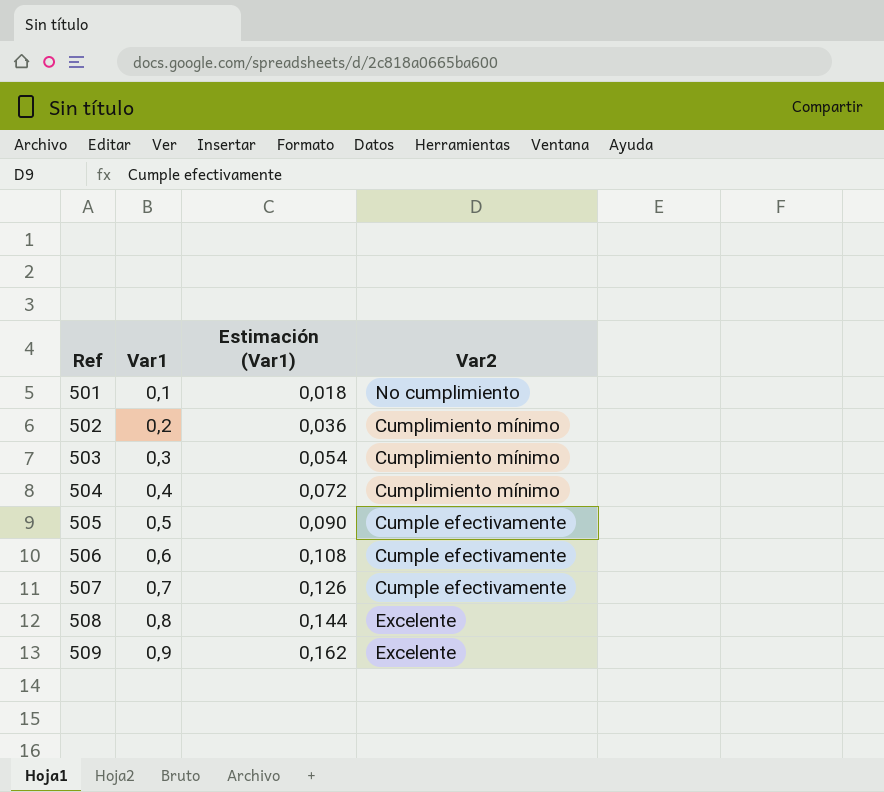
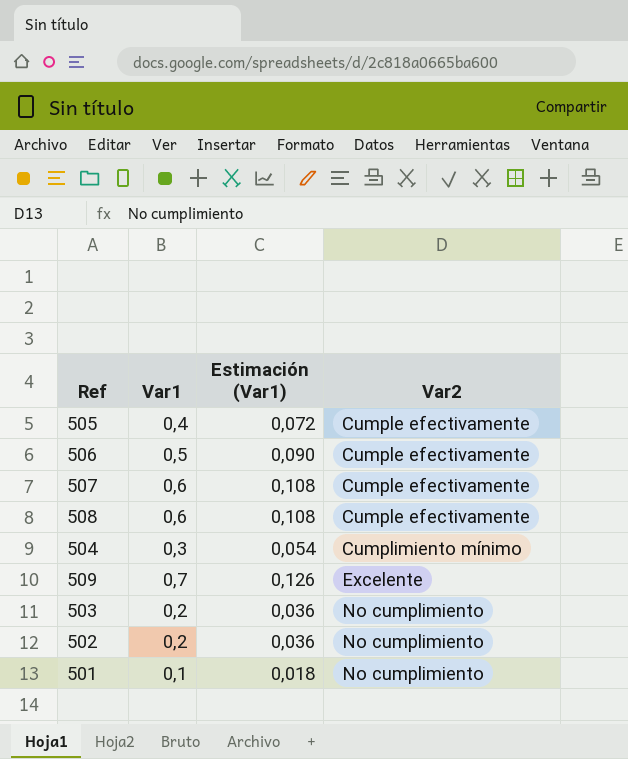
row order: Ref ascending -> Var2 ascending
505 | Var1: 0,5 -> 0,4
505 | Estimación (Var1): 0,090 -> 0,072
506 | Var1: 0,6 -> 0,5
506 | Estimación (Var1): 0,108 -> 0,090
507 | Var1: 0,7 -> 0,6
507 | Estimación (Var1): 0,126 -> 0,108
508 | Var1: 0,8 -> 0,6
508 | Estimación (Var1): 0,144 -> 0,108
508 | Var2: Excelente -> Cumple efectivamente
504 | Var1: 0,4 -> 0,3
504 | Estimación (Var1): 0,072 -> 0,054
509 | Var1: 0,9 -> 0,7
509 | Estimación (Var1): 0,162 -> 0,126
503 | Var1: 0,3 -> 0,2
503 | Estimación (Var1): 0,054 -> 0,036
503 | Var2: Cumplimiento mínimo -> No cumplimiento
502 | Var2: Cumplimiento mínimo -> No cumplimiento

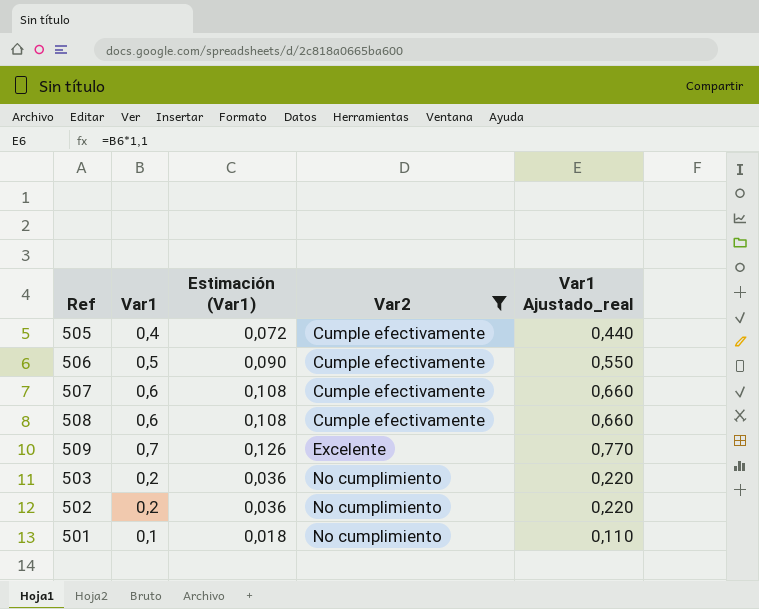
filter: none -> Var2 != Cumplimiento mínimo
column Var1 Ajustado_real | formula: none -> [Var1] * 1,1

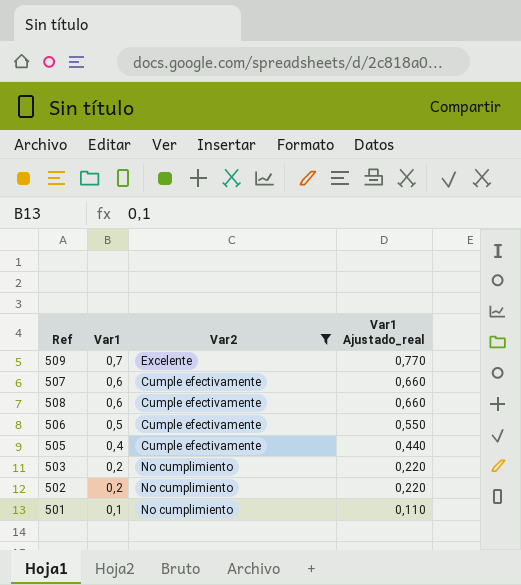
row order: Var2 ascending -> Var1 descending
column Estimación (Var1) | formula: [Var1] * 0,18 -> none

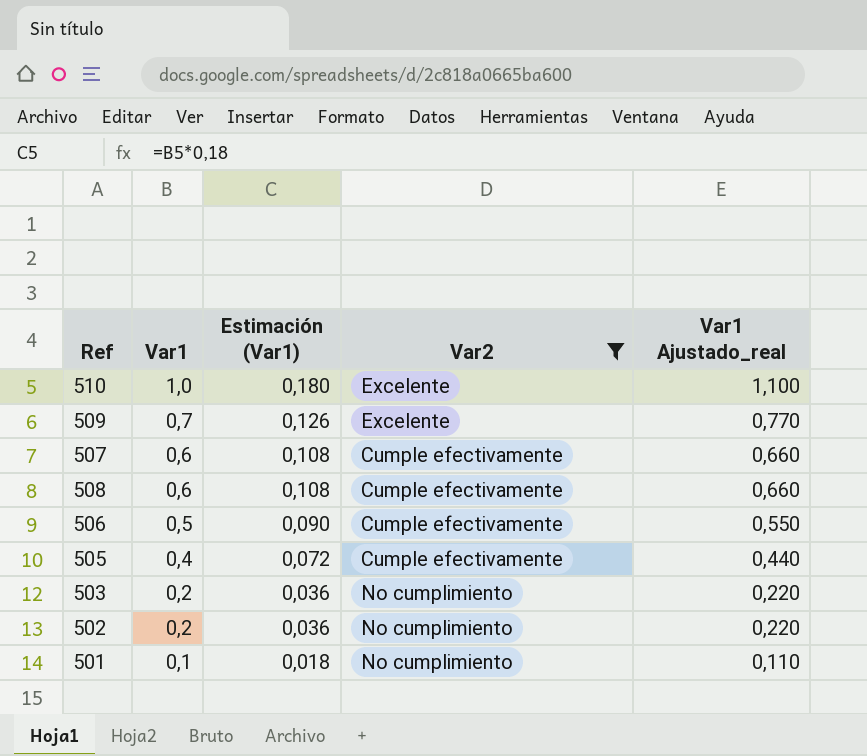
column Estimación (Var1) | formula: none -> [Var1] * 0,18
row 510: none -> 1,0 | 0,180 | Excelente | 1,100

